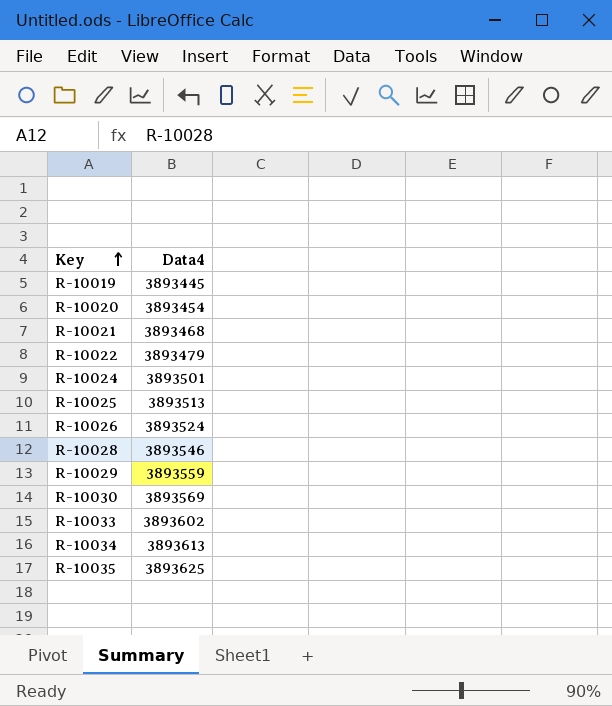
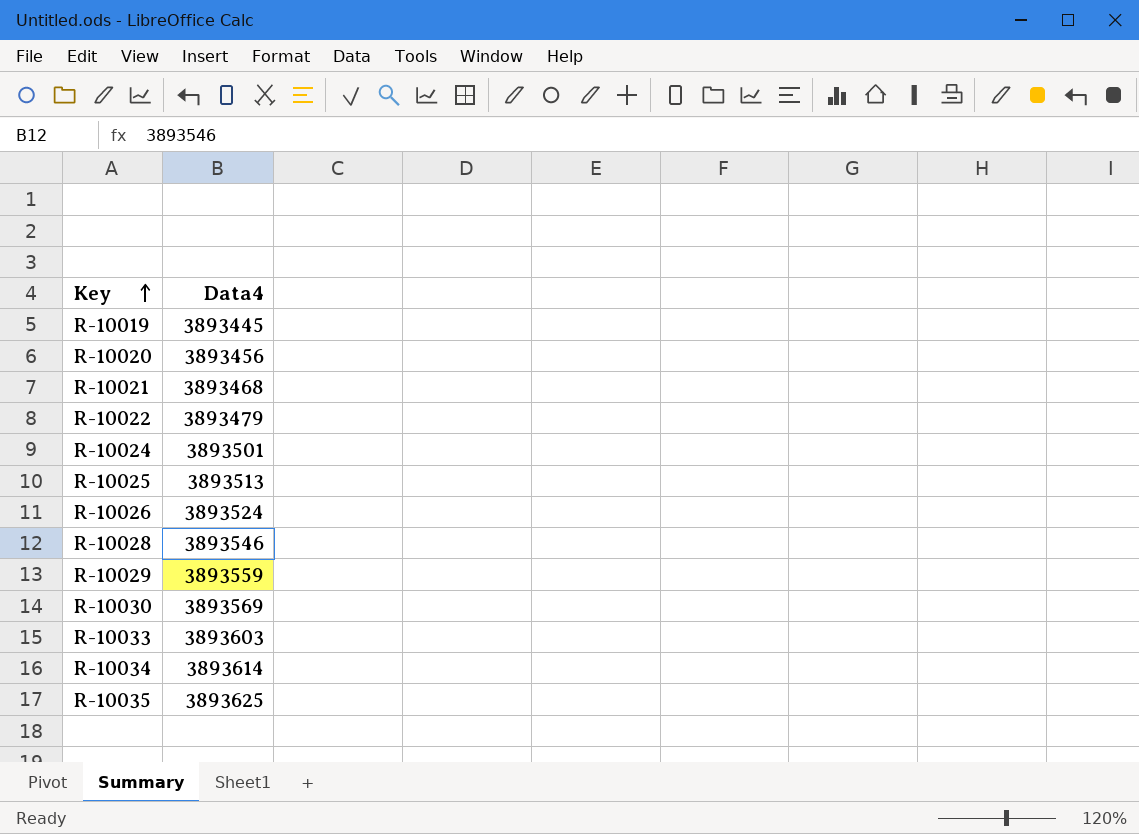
R-10020 | Data4: 3893454 -> 3893456
R-10033 | Data4: 3893602 -> 3893603
R-10034 | Data4: 3893613 -> 3893614

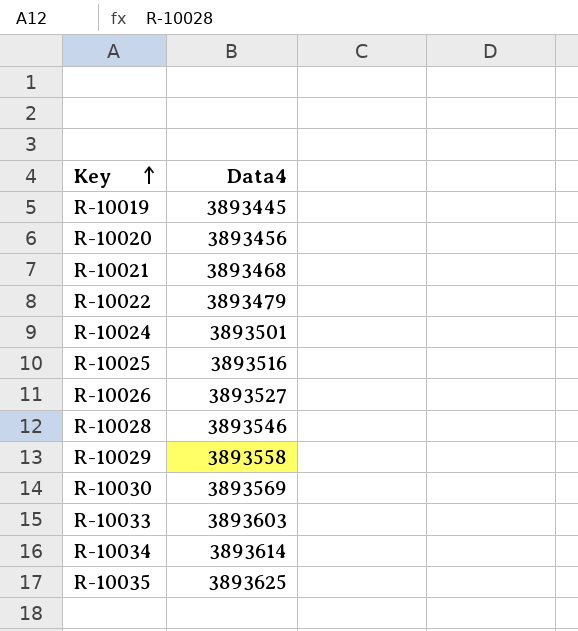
R-10025 | Data4: 3893513 -> 3893516
R-10026 | Data4: 3893524 -> 3893527
R-10029 | Data4: 3893559 -> 3893558

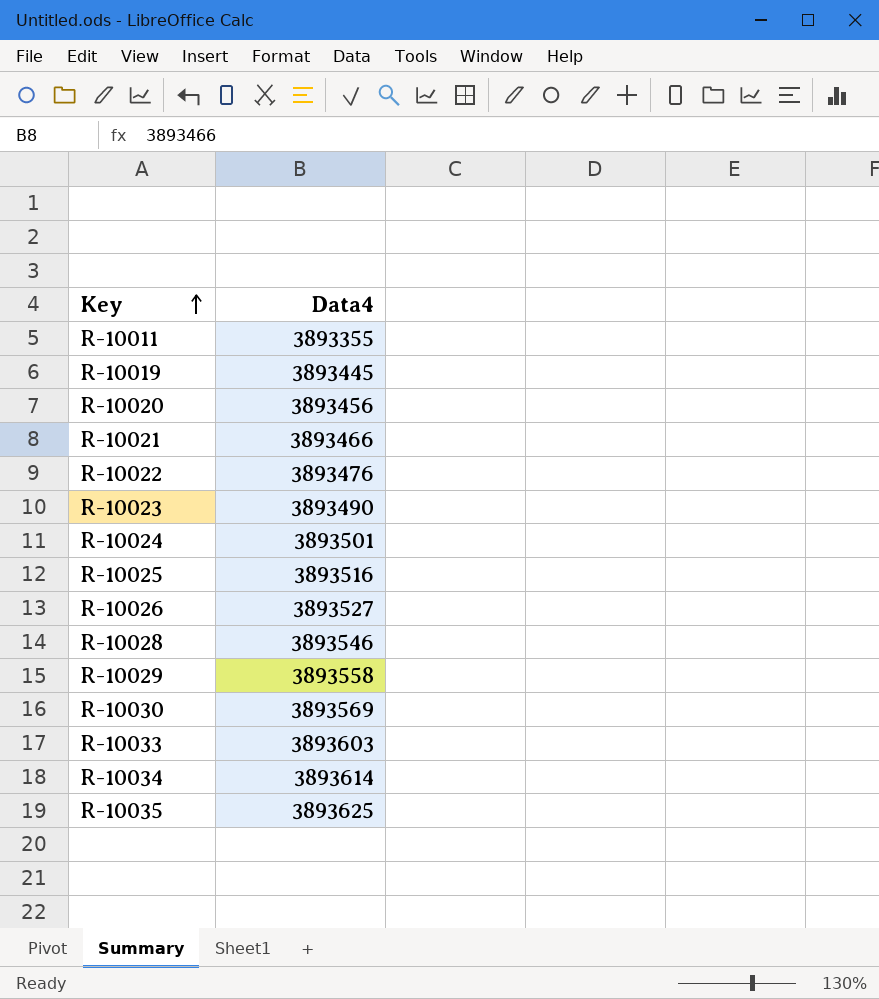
row R-10011: none -> 3893355
R-10021 | Data4: 3893468 -> 3893466
R-10022 | Data4: 3893479 -> 3893476
row R-10023: none -> 3893490

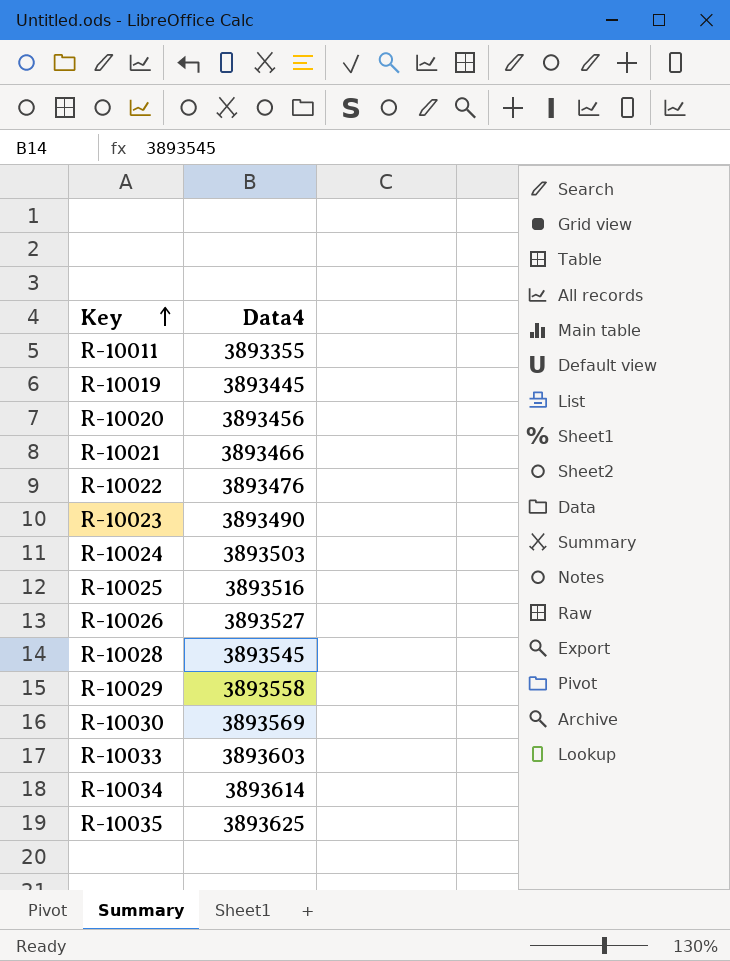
R-10024 | Data4: 3893501 -> 3893503
R-10028 | Data4: 3893546 -> 3893545

